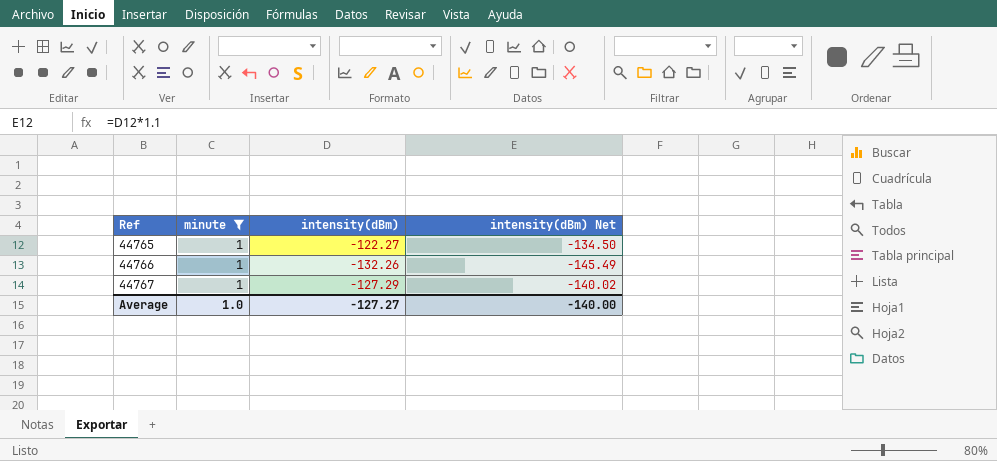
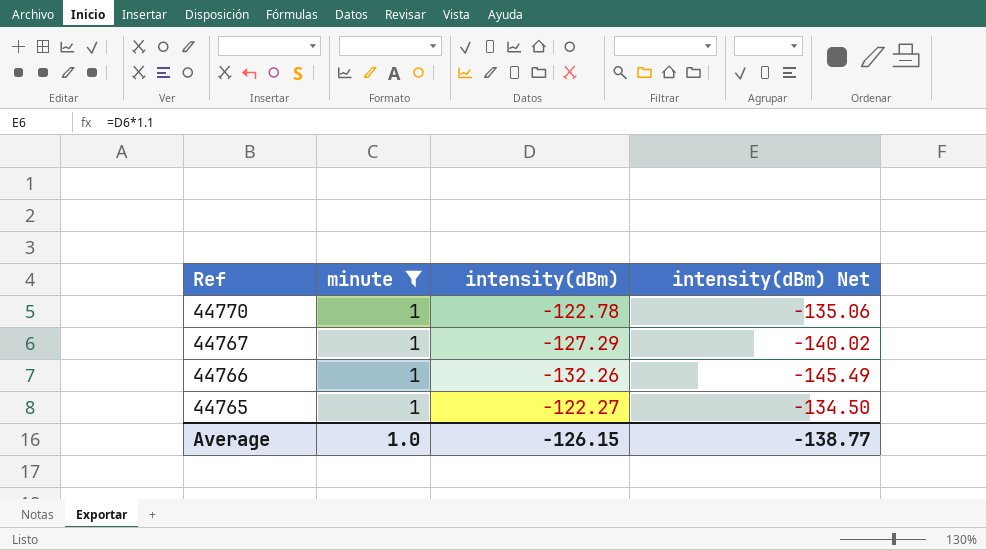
row order: Ref ascending -> Ref descending
row 44770: none -> 1 | -122.78 | -135.06
Average | intensity(dBm): -127.27 -> -126.15
Average | intensity(dBm) Net: -140.00 -> -138.77

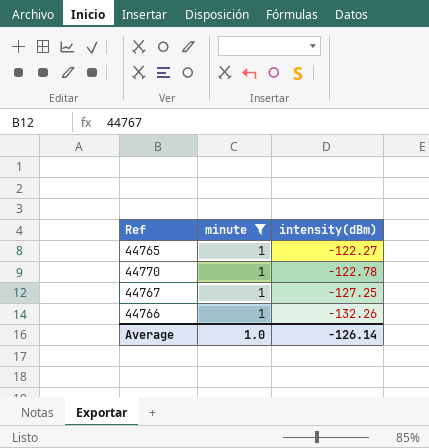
row order: Ref descending -> intensity(dBm) descending
column intensity(dBm) Net | formula: [intensity(dBm)] * 1.1 -> none
44767 | intensity(dBm): -127.29 -> -127.25
Average | intensity(dBm): -126.15 -> -126.14

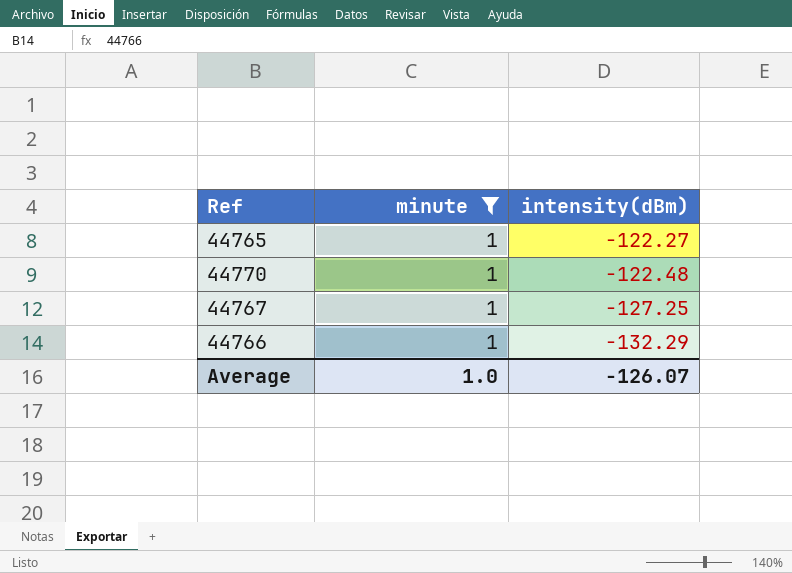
44770 | intensity(dBm): -122.78 -> -122.48
44766 | intensity(dBm): -132.26 -> -132.29
Average | intensity(dBm): -126.14 -> -126.07

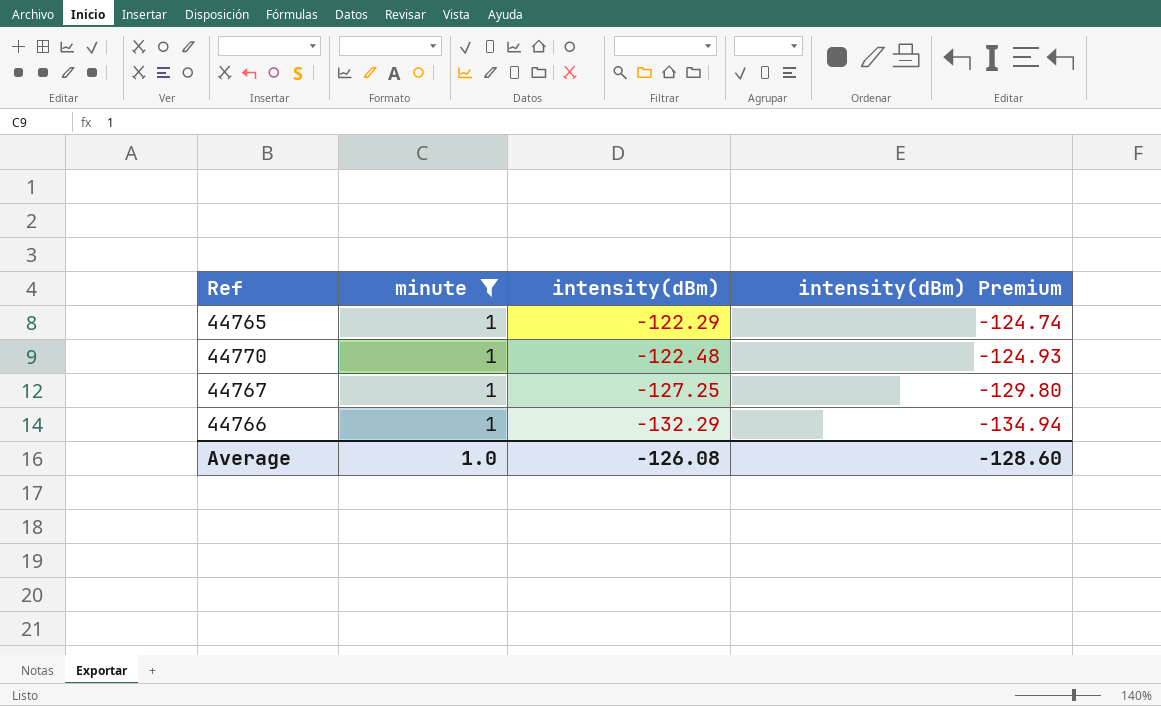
column intensity(dBm) Premium | formula: none -> [intensity(dBm)] * 1.02
44765 | intensity(dBm): -122.27 -> -122.29
Average | intensity(dBm): -126.07 -> -126.08

